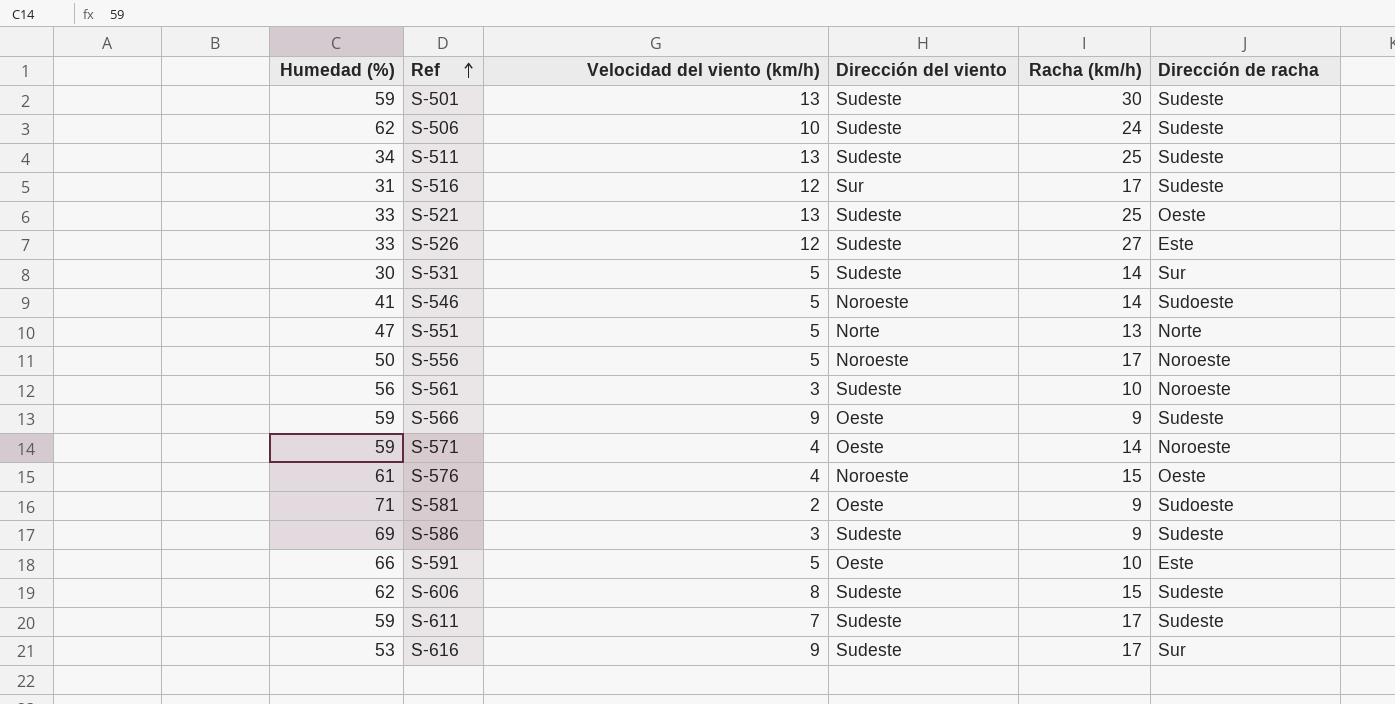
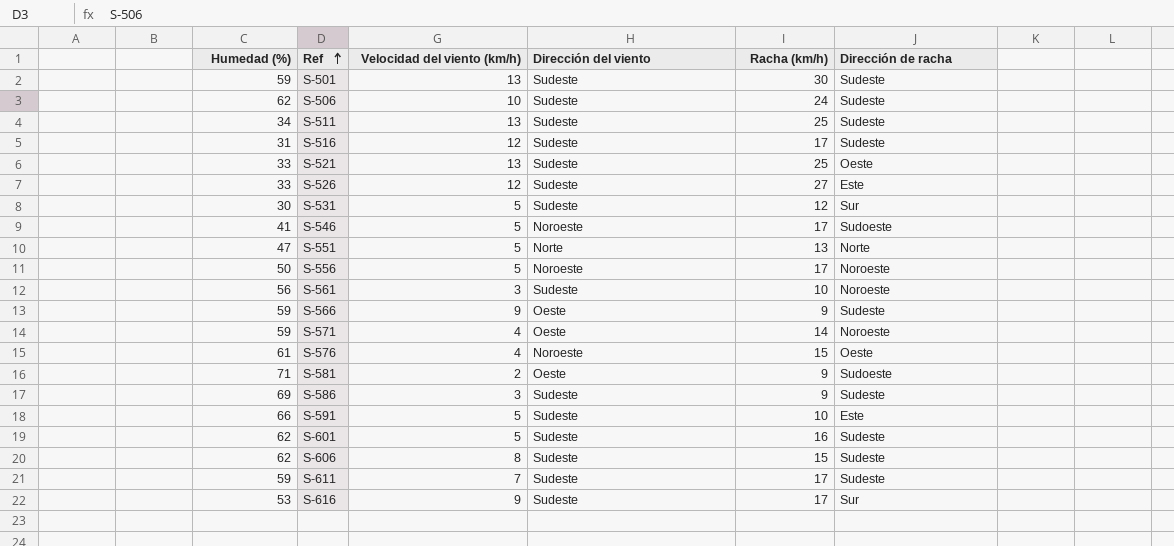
S-516 | Dirección del viento: Sur -> Sudeste
S-531 | Racha (km/h): 14 -> 12
S-546 | Racha (km/h): 14 -> 17
S-591 | Dirección del viento: Oeste -> Sudeste
row S-601: none -> 62 | 5 | Sudeste | 16 | Sudeste

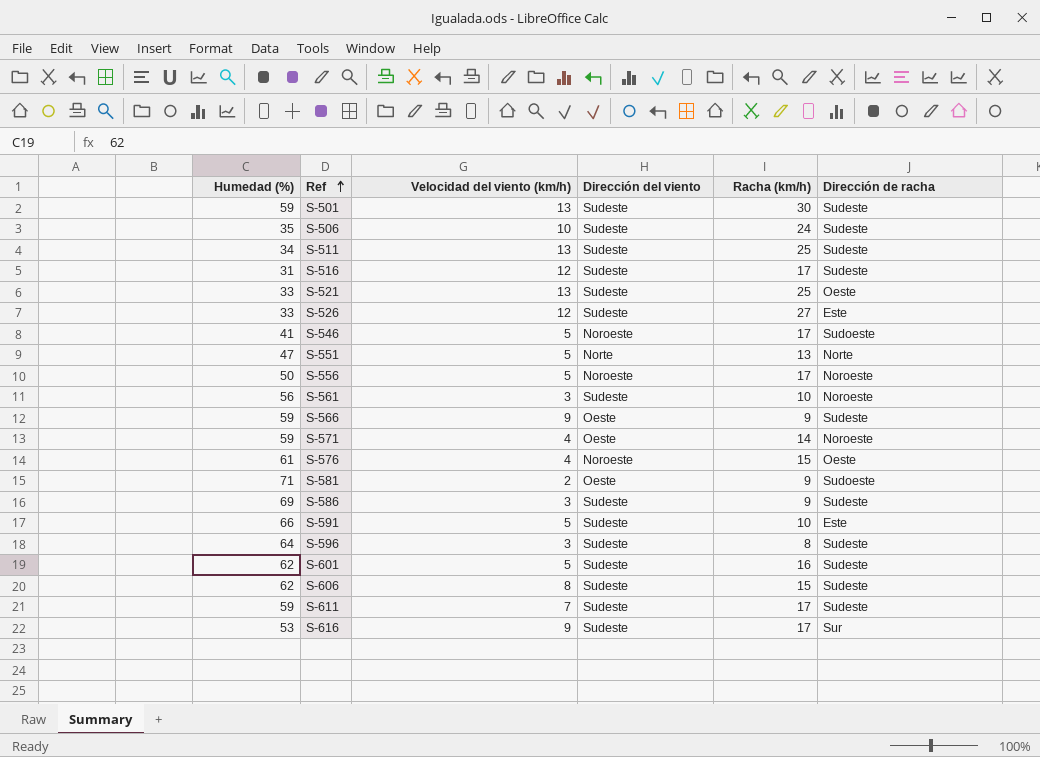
row S-531: 30 | 5 | Sudeste | 12 | Sur -> none
S-506 | Humedad (%): 62 -> 35
row S-596: none -> 64 | 3 | Sudeste | 8 | Sudeste

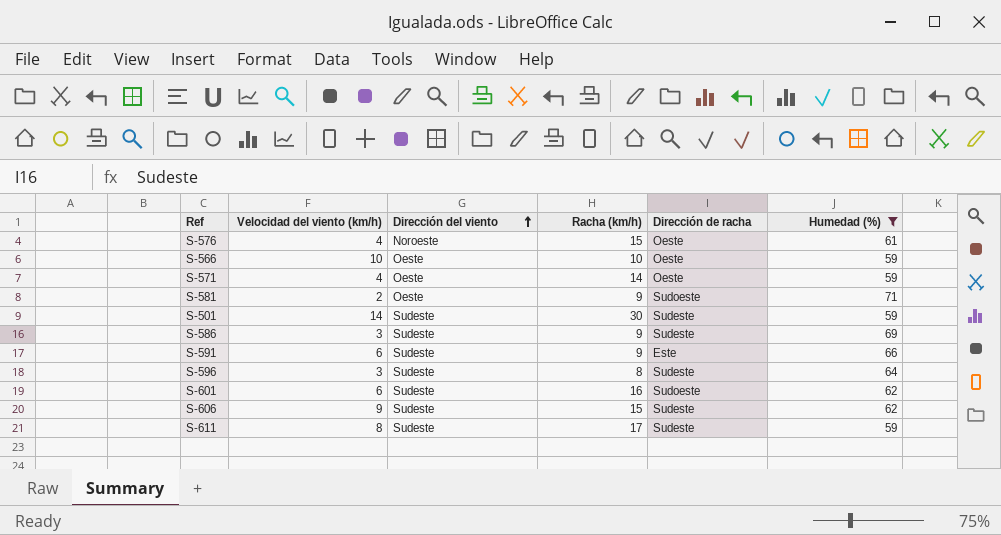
filter: none -> Humedad (%) >= 59
row order: Ref ascending -> Dirección del viento ascending
column Humedad (%) | position: 1 -> 6
S-566 | Velocidad del viento (km/h): 9 -> 10
S-566 | Racha (km/h): 9 -> 10
S-566 | Dirección de racha: Sudeste -> Oeste
S-571 | Dirección de racha: Noroeste -> Oeste
S-501 | Velocidad del viento (km/h): 13 -> 14
S-591 | Velocidad del viento (km/h): 5 -> 6
S-591 | Racha (km/h): 10 -> 9
S-601 | Velocidad del viento (km/h): 5 -> 6
S-601 | Dirección de racha: Sudeste -> Sudoeste
S-606 | Velocidad del viento (km/h): 8 -> 9
S-611 | Velocidad del viento (km/h): 7 -> 8

